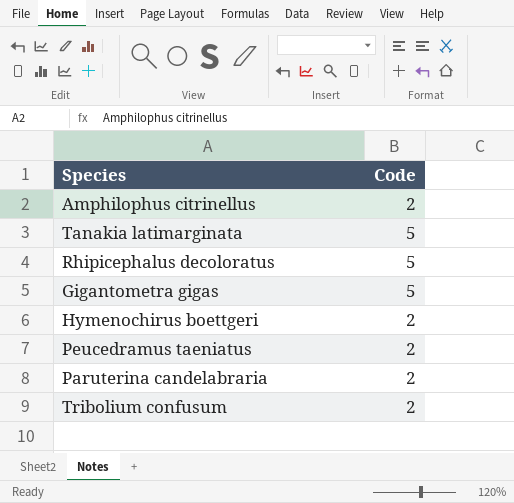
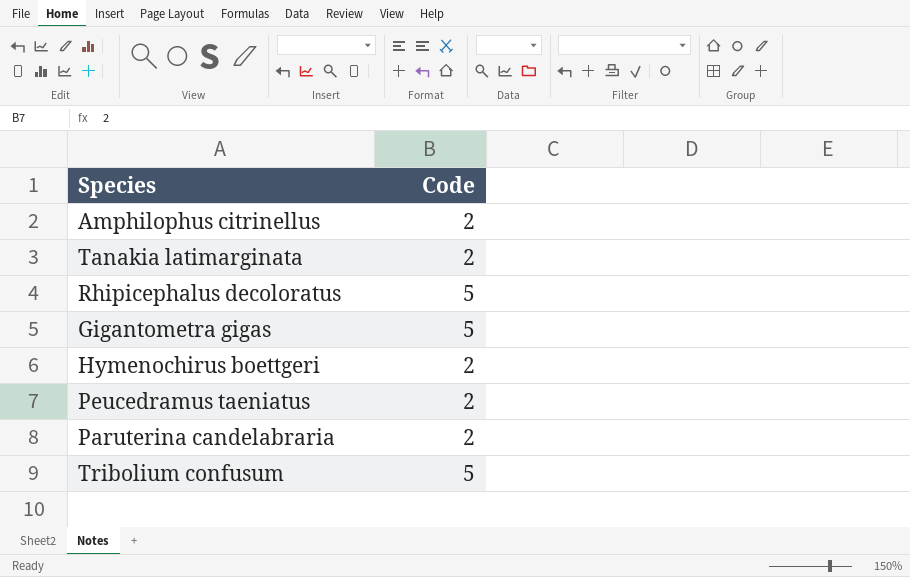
Tanakia latimarginata | Code: 5 -> 2
Tribolium confusum | Code: 2 -> 5

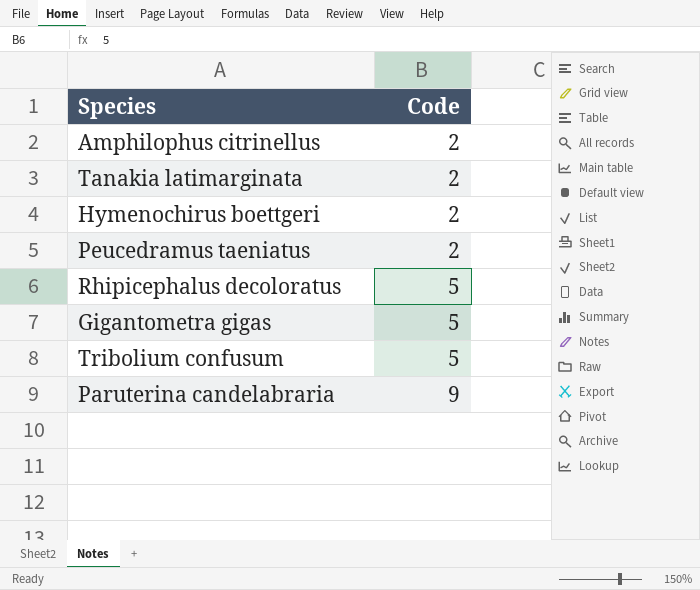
row order: none -> Code ascending
Paruterina candelabraria | Code: 2 -> 9

